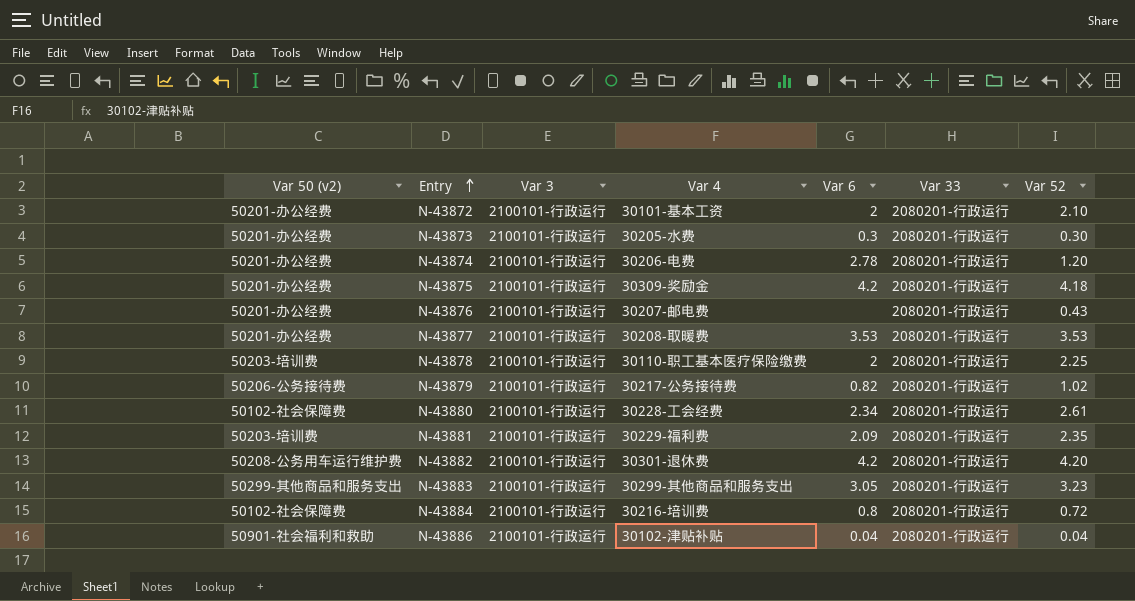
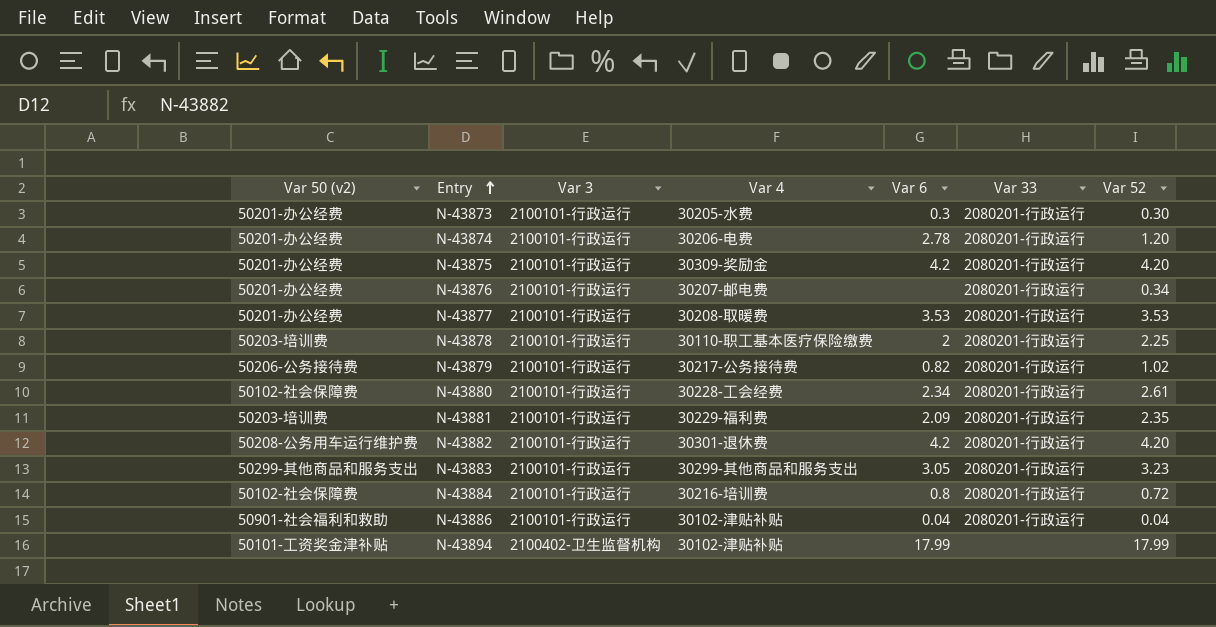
row N-43872: 50201-办公经费 | 2100101-行政运行 | 30101-基本工资 | 2 | 2080201-行政运行 | 2.10 -> none
N-43875 | Var 52: 4.18 -> 4.20
N-43876 | Var 52: 0.43 -> 0.34
row N-43894: none -> 50101-工资奖金津补贴 | 2100402-卫生监督机构 | 30102-津贴补贴 | 17.99 | none | 17.99

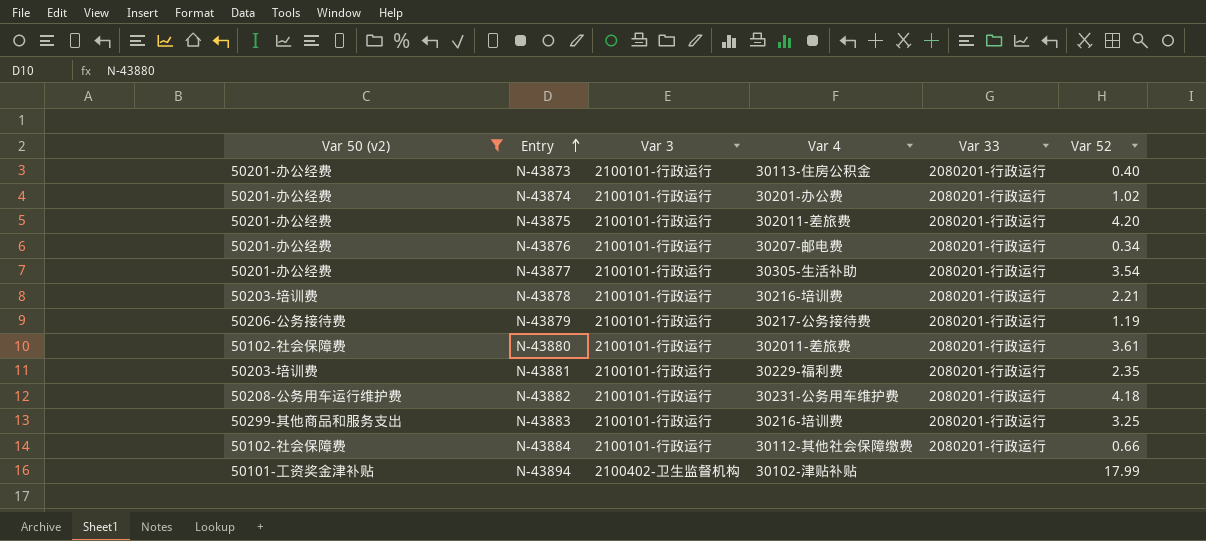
filter: none -> Var 50 (v2) != 50901-社会福利和救助
column Var 6 | position: 5 -> none
N-43873 | Var 4: 30205-水费 -> 30113-住房公积金
N-43873 | Var 52: 0.30 -> 0.40
N-43874 | Var 4: 30206-电费 -> 30201-办公费
N-43874 | Var 52: 1.20 -> 1.02
N-43875 | Var 4: 30309-奖励金 -> 302011-差旅费
N-43877 | Var 4: 30208-取暖费 -> 30305-生活补助
N-43877 | Var 52: 3.53 -> 3.54
N-43878 | Var 4: 30110-职工基本医疗保险缴费 -> 30216-培训费
N-43878 | Var 52: 2.25 -> 2.21
N-43879 | Var 52: 1.02 -> 1.19
N-43880 | Var 4: 30228-工会经费 -> 302011-差旅费
N-43880 | Var 52: 2.61 -> 3.61
N-43882 | Var 4: 30301-退休费 -> 30231-公务用车维护费
N-43882 | Var 52: 4.20 -> 4.18
N-43883 | Var 4: 30299-其他商品和服务支出 -> 30216-培训费
N-43883 | Var 52: 3.23 -> 3.25
N-43884 | Var 4: 30216-培训费 -> 30112-其他社会保障缴费
N-43884 | Var 52: 0.72 -> 0.66

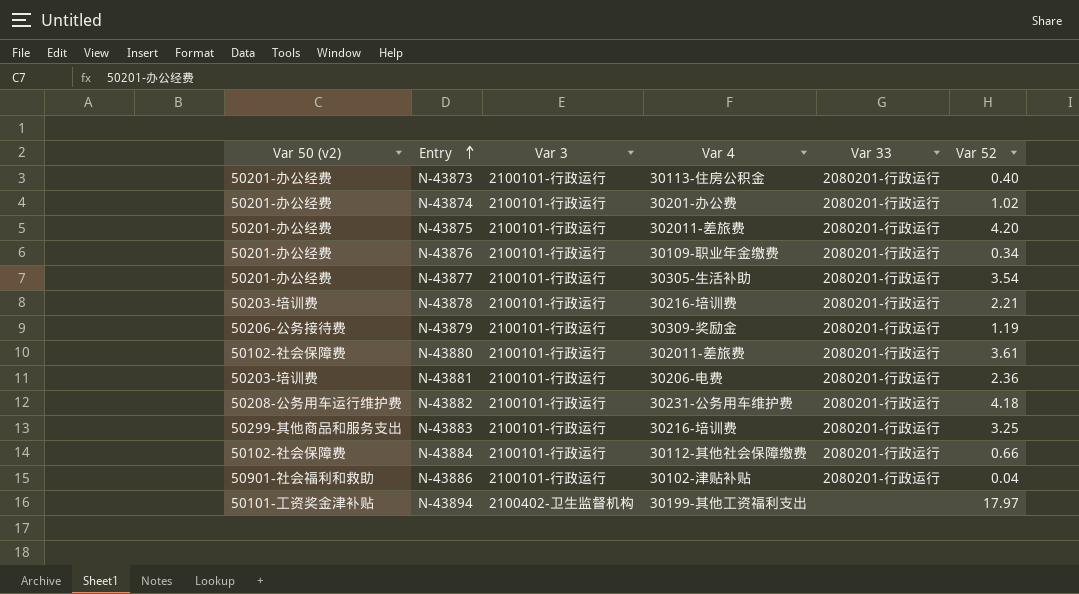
filter: Var 50 (v2) != 50901-社会福利和救助 -> none
N-43876 | Var 4: 30207-邮电费 -> 30109-职业年金缴费
N-43879 | Var 4: 30217-公务接待费 -> 30309-奖励金
N-43881 | Var 4: 30229-福利费 -> 30206-电费
N-43881 | Var 52: 2.35 -> 2.36
N-43894 | Var 4: 30102-津贴补贴 -> 30199-其他工资福利支出
N-43894 | Var 52: 17.99 -> 17.97

